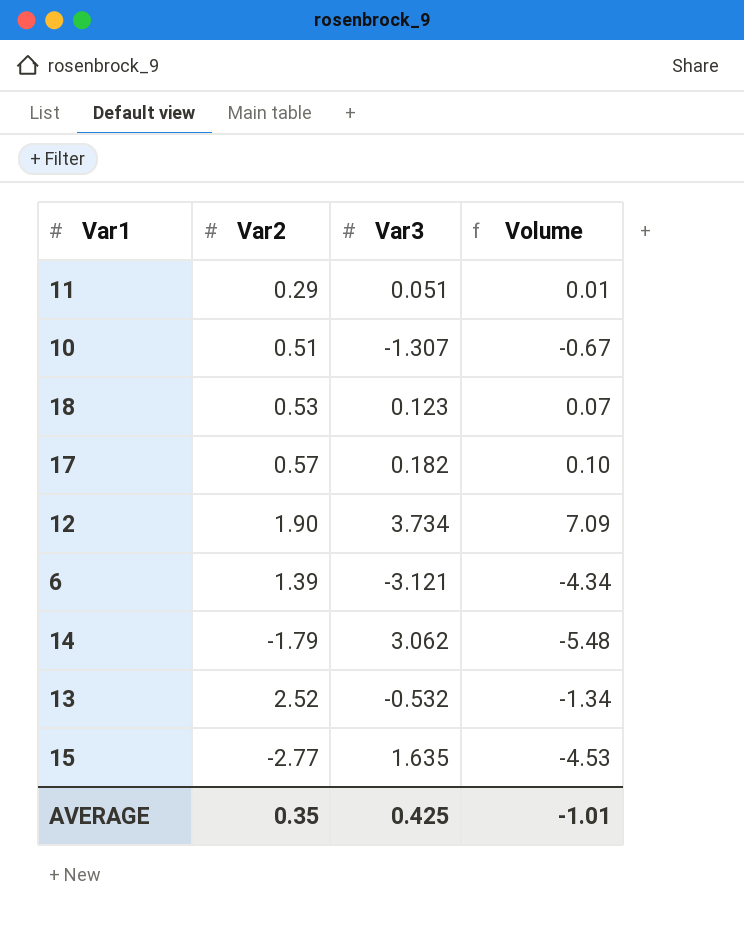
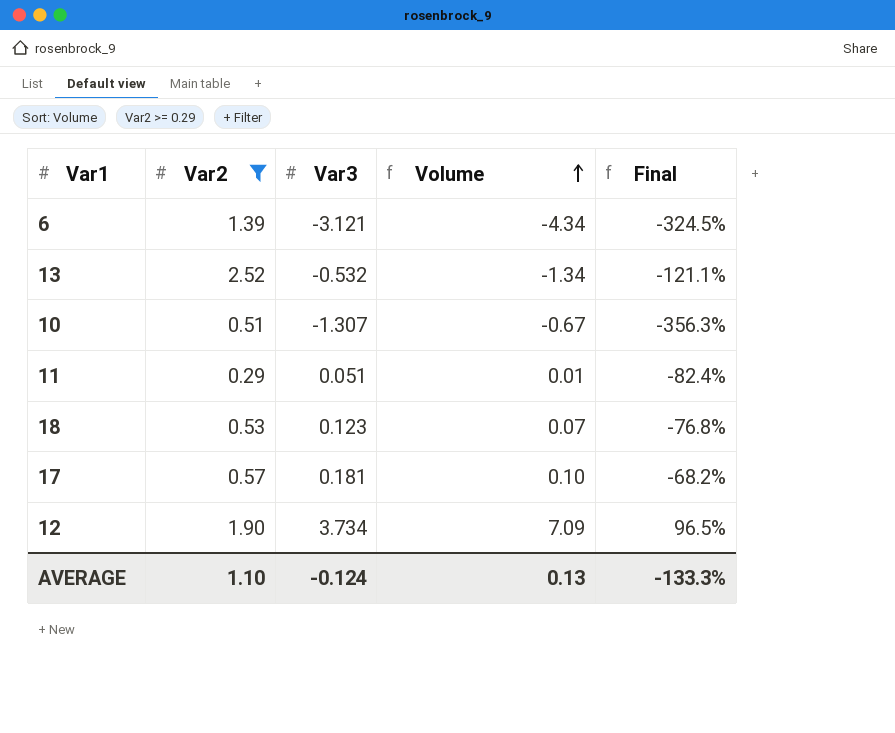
filter: none -> Var2 >= 0.29
row order: none -> Volume ascending
column Final | formula: none -> ([Var3] - [Var2]) / [Var2]
17 | Var3: 0.182 -> 0.181
AVERAGE | Var2: 0.35 -> 1.10
AVERAGE | Var3: 0.425 -> -0.124
AVERAGE | Volume: -1.01 -> 0.13

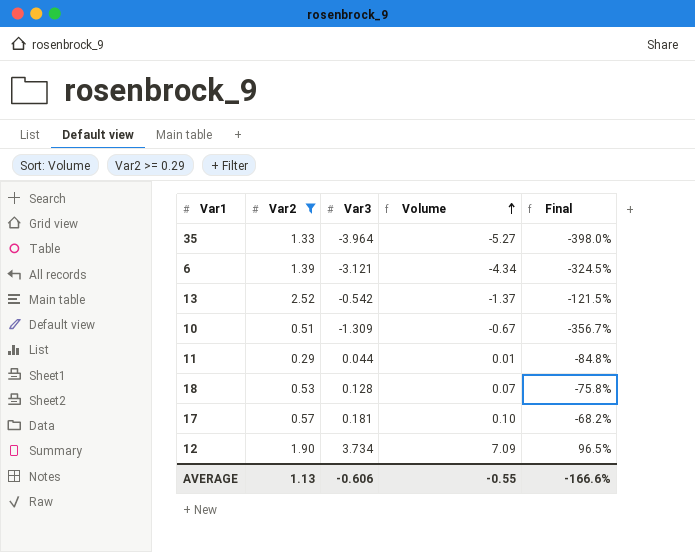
row 35: none -> 1.33 | -3.964 | -5.27 | -398.0%
13 | Var3: -0.532 -> -0.542
13 | Volume: -1.34 -> -1.37
13 | Final: -121.1% -> -121.5%
10 | Var3: -1.307 -> -1.309
10 | Final: -356.3% -> -356.7%
11 | Var3: 0.051 -> 0.044
11 | Final: -82.4% -> -84.8%
18 | Var3: 0.123 -> 0.128
18 | Final: -76.8% -> -75.8%
AVERAGE | Var2: 1.10 -> 1.13
AVERAGE | Var3: -0.124 -> -0.606
AVERAGE | Volume: 0.13 -> -0.55
AVERAGE | Final: -133.3% -> -166.6%

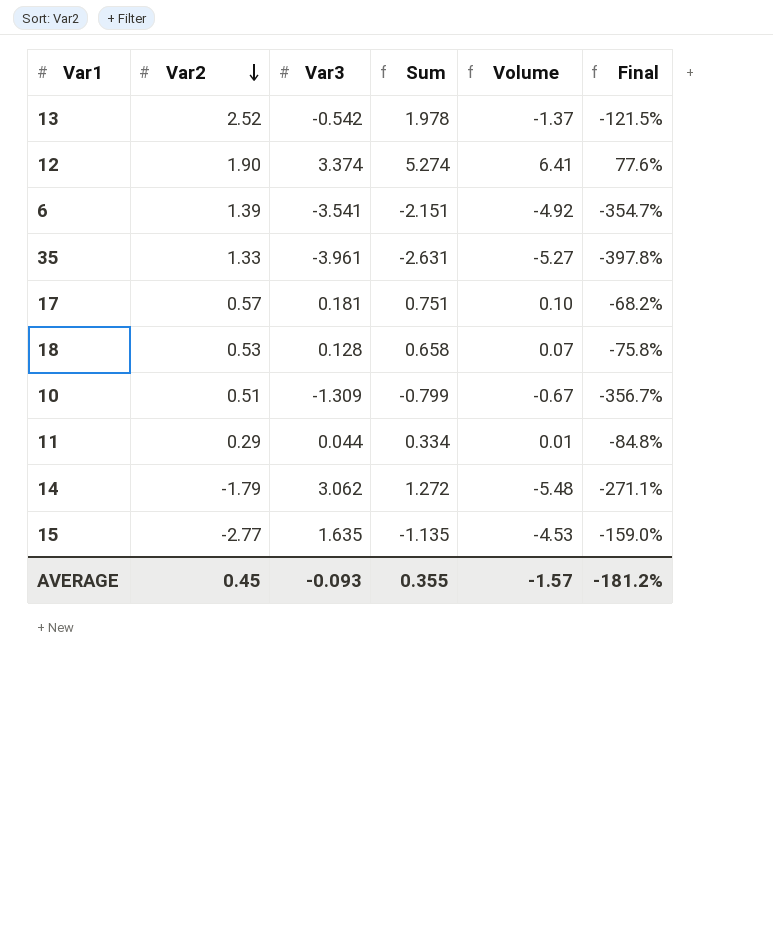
filter: Var2 >= 0.29 -> none
row order: Volume ascending -> Var2 descending
column Sum | formula: none -> [Var2] + [Var3]
12 | Var3: 3.734 -> 3.374
12 | Volume: 7.09 -> 6.41
12 | Final: 96.5% -> 77.6%
6 | Var3: -3.121 -> -3.541
6 | Volume: -4.34 -> -4.92
6 | Final: -324.5% -> -354.7%
35 | Var3: -3.964 -> -3.961
35 | Final: -398.0% -> -397.8%
AVERAGE | Var2: 1.13 -> 0.45
AVERAGE | Var3: -0.606 -> -0.093
AVERAGE | Volume: -0.55 -> -1.57
AVERAGE | Final: -166.6% -> -181.2%

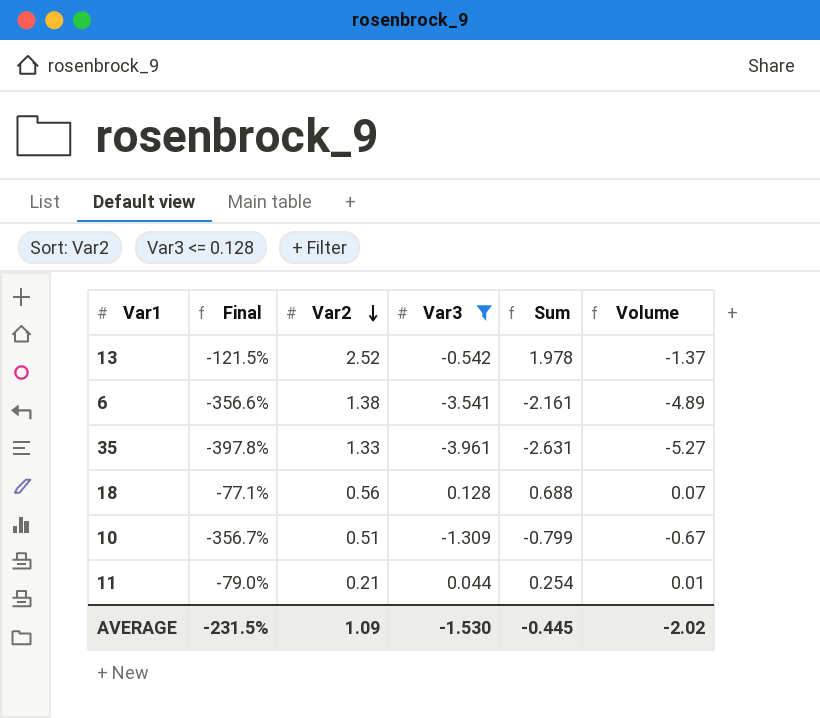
filter: none -> Var3 <= 0.128
column Final | position: 6 -> 2
6 | Final: -354.7% -> -356.6%
6 | Var2: 1.39 -> 1.38
6 | Sum: -2.151 -> -2.161
6 | Volume: -4.92 -> -4.89
18 | Final: -75.8% -> -77.1%
18 | Var2: 0.53 -> 0.56
18 | Sum: 0.658 -> 0.688
11 | Final: -84.8% -> -79.0%
11 | Var2: 0.29 -> 0.21
11 | Sum: 0.334 -> 0.254
AVERAGE | Final: -181.2% -> -231.5%
AVERAGE | Var2: 0.45 -> 1.09
AVERAGE | Var3: -0.093 -> -1.530
AVERAGE | Sum: 0.355 -> -0.445
AVERAGE | Volume: -1.57 -> -2.02

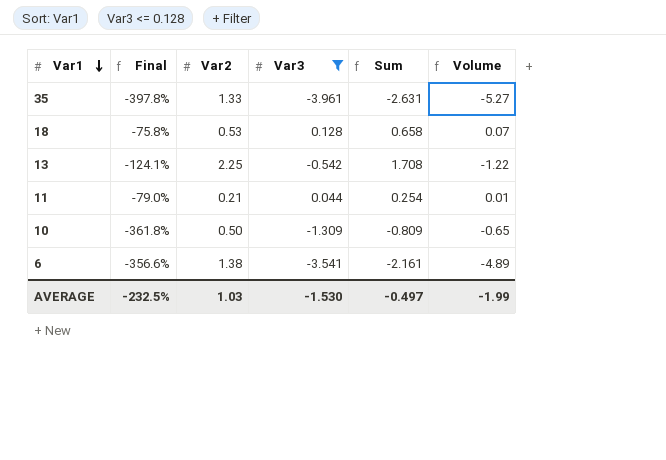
row order: Var2 descending -> Var1 descending
18 | Final: -77.1% -> -75.8%
18 | Var2: 0.56 -> 0.53
18 | Sum: 0.688 -> 0.658
13 | Final: -121.5% -> -124.1%
13 | Var2: 2.52 -> 2.25
13 | Sum: 1.978 -> 1.708
13 | Volume: -1.37 -> -1.22
10 | Final: -356.7% -> -361.8%
10 | Var2: 0.51 -> 0.50
10 | Sum: -0.799 -> -0.809
10 | Volume: -0.67 -> -0.65
AVERAGE | Final: -231.5% -> -232.5%
AVERAGE | Var2: 1.09 -> 1.03
AVERAGE | Sum: -0.445 -> -0.497
AVERAGE | Volume: -2.02 -> -1.99

